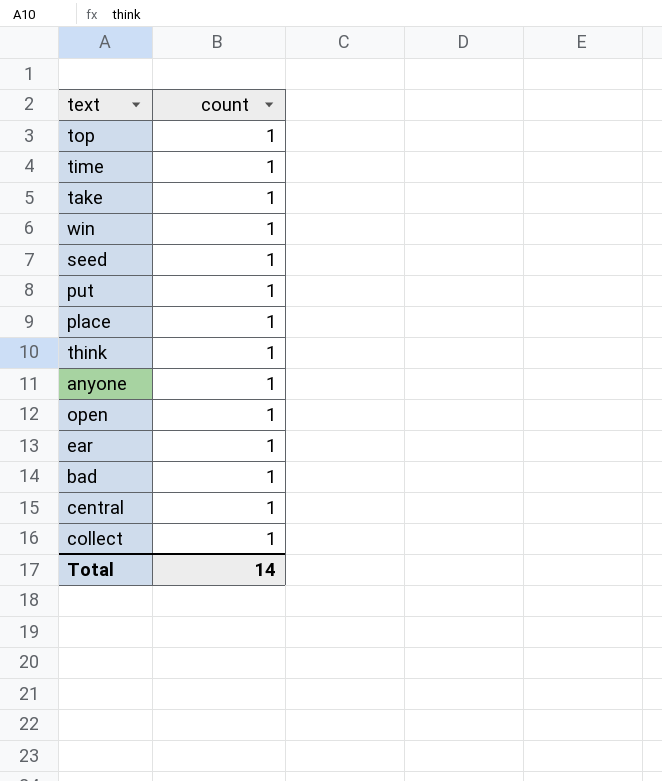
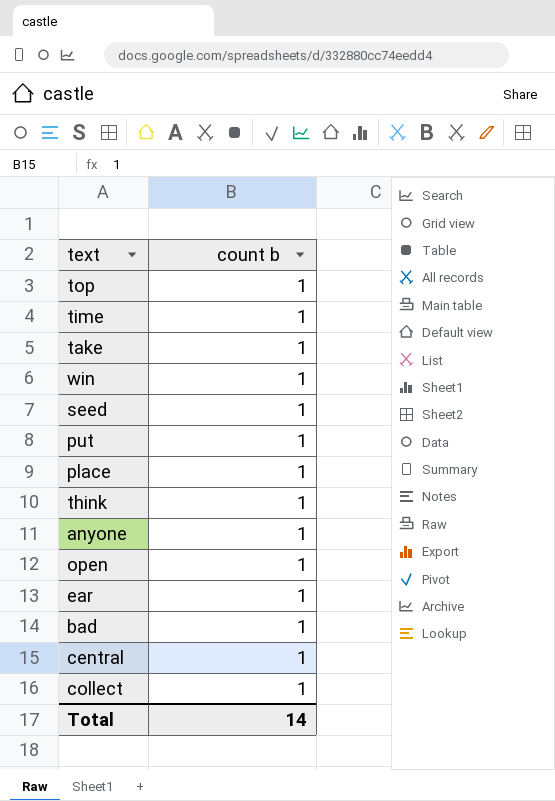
column name: count -> count b

